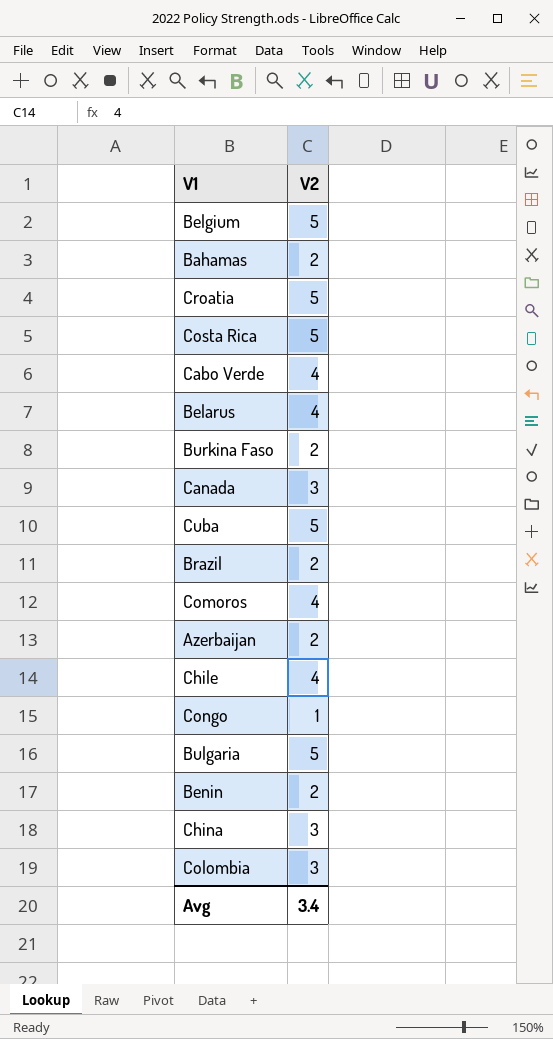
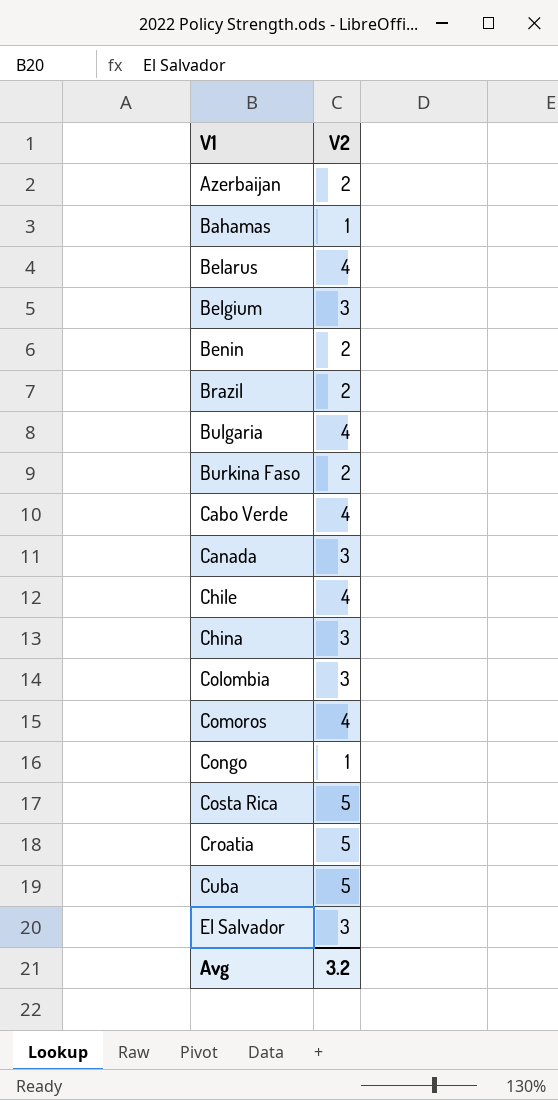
row order: none -> V1 ascending
Bahamas | V2: 2 -> 1
Belgium | V2: 5 -> 3
Bulgaria | V2: 5 -> 4
row El Salvador: none -> 3
Avg | V2: 3.4 -> 3.2

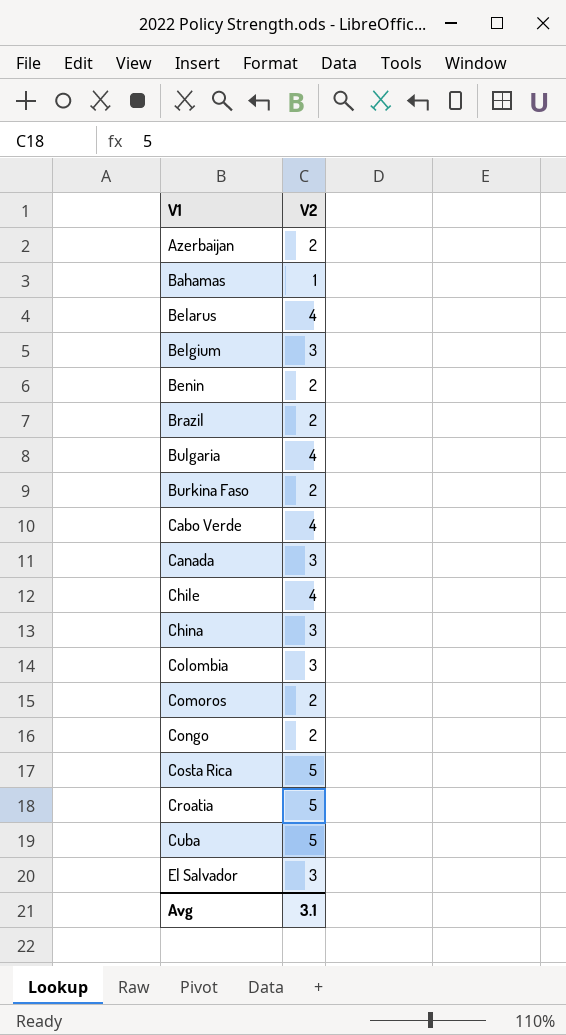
Comoros | V2: 4 -> 2
Congo | V2: 1 -> 2
Avg | V2: 3.2 -> 3.1

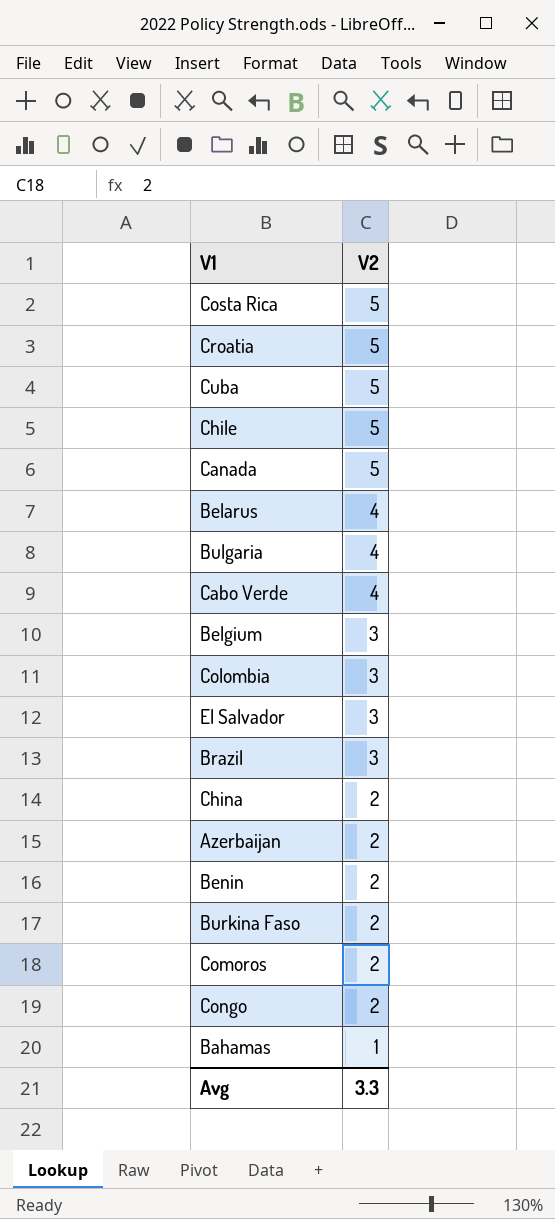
row order: V1 ascending -> V2 descending
Chile | V2: 4 -> 5
Canada | V2: 3 -> 5
Brazil | V2: 2 -> 3
China | V2: 3 -> 2
Avg | V2: 3.1 -> 3.3

